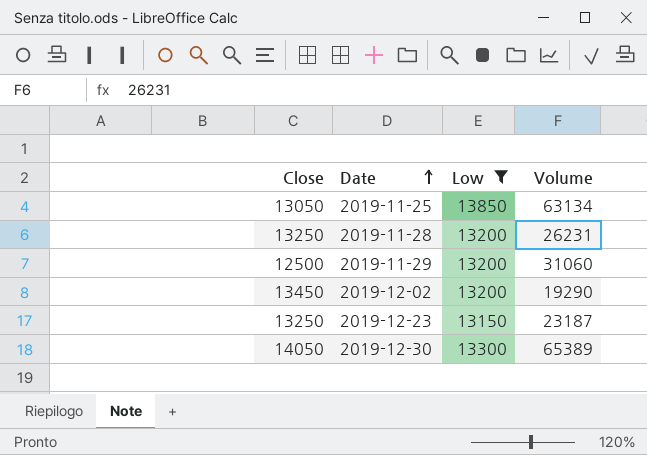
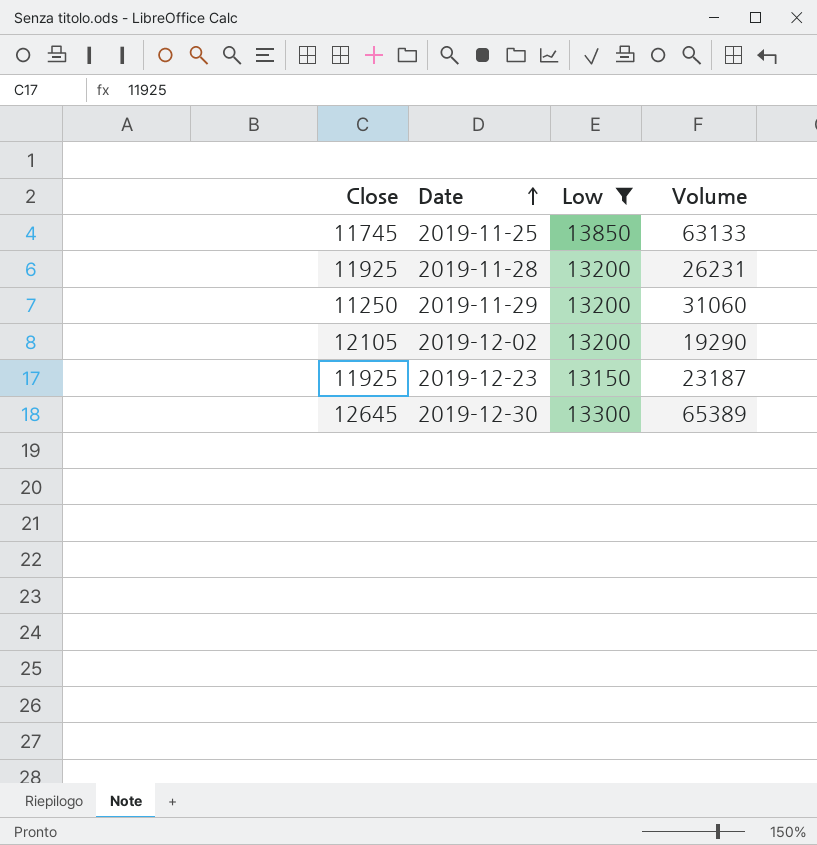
2019-11-25 | Close: 13050 -> 11745
2019-11-25 | Volume: 63134 -> 63133
2019-11-28 | Close: 13250 -> 11925
2019-11-29 | Close: 12500 -> 11250
2019-12-02 | Close: 13450 -> 12105
2019-12-23 | Close: 13250 -> 11925
2019-12-30 | Close: 14050 -> 12645

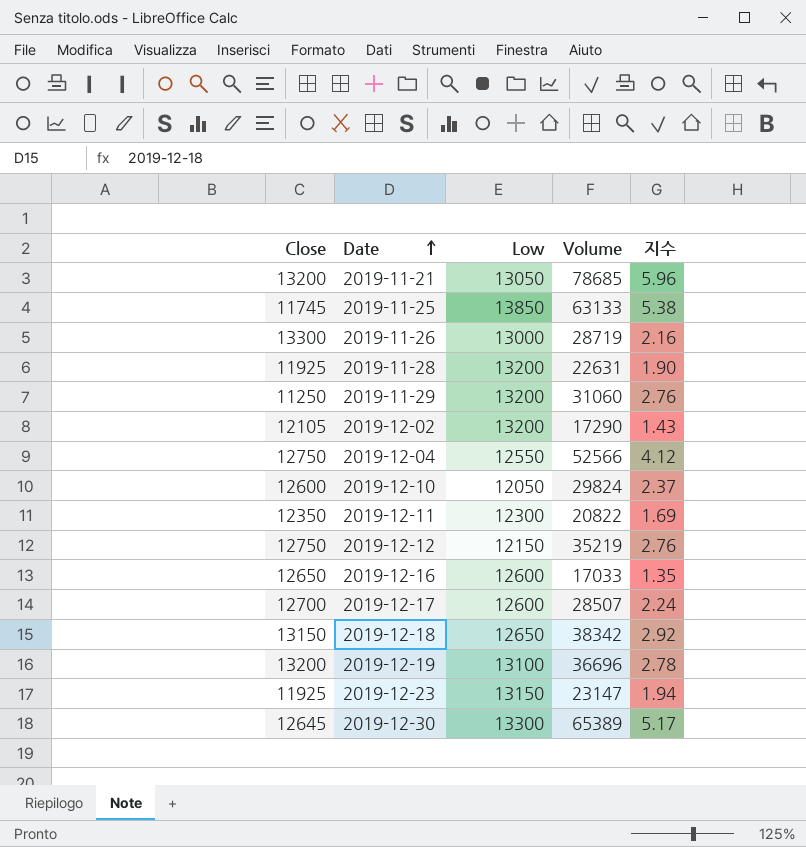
filter: Low >= 13150 -> none
column 지수 | formula: none -> [Volume] / [Close]
2019-11-28 | Volume: 26231 -> 22631
2019-12-02 | Volume: 19290 -> 17290
2019-12-23 | Volume: 23187 -> 23147

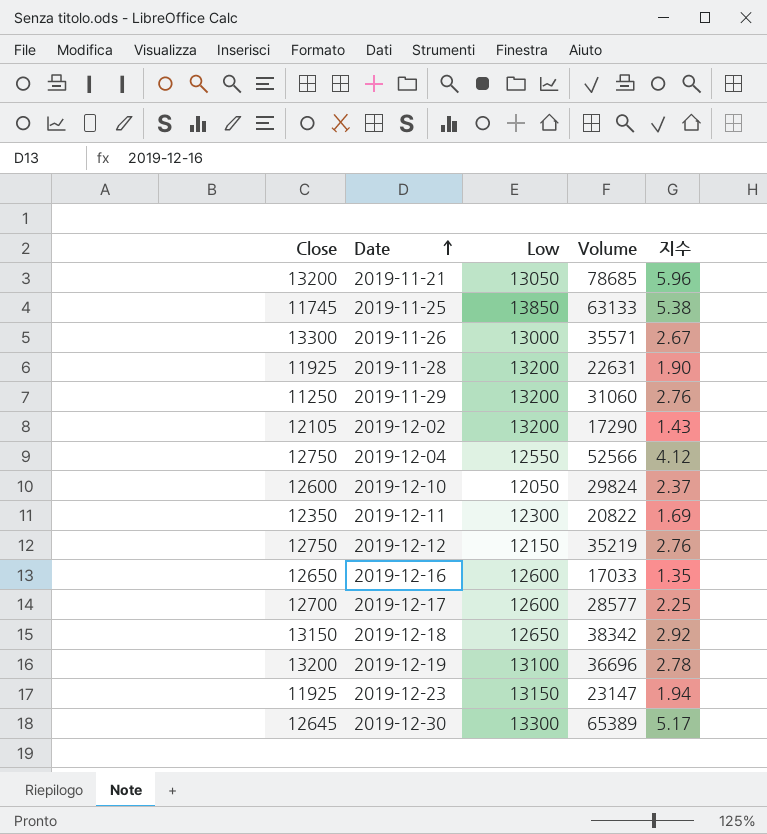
2019-11-26 | Volume: 28719 -> 35571
2019-11-26 | 지수: 2.16 -> 2.67
2019-12-17 | Volume: 28507 -> 28577
2019-12-17 | 지수: 2.24 -> 2.25

